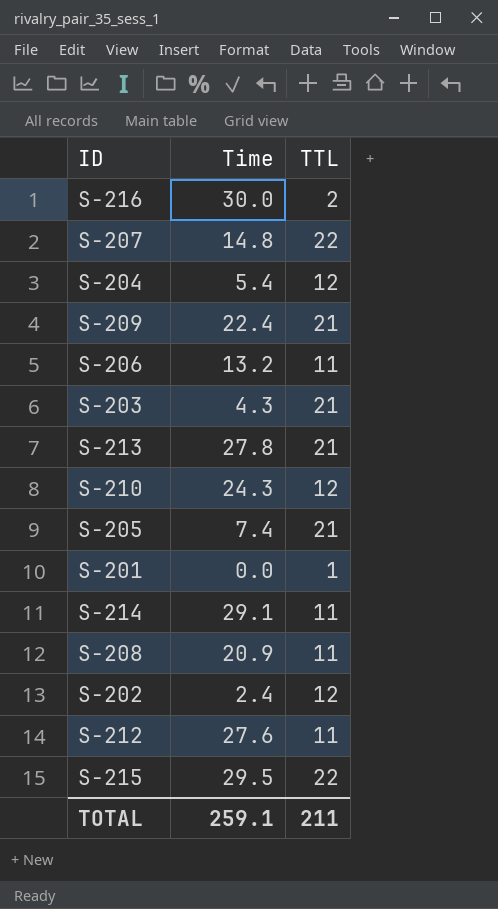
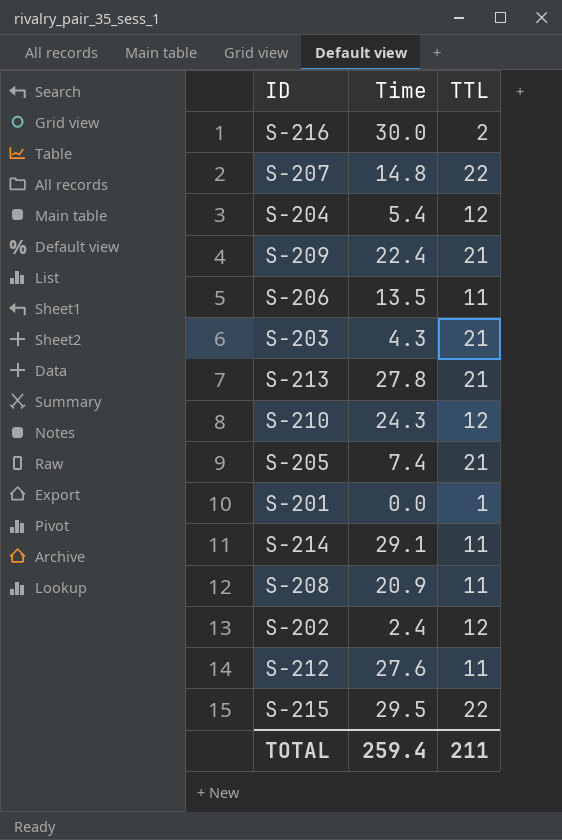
S-206 | Time: 13.2 -> 13.5
TOTAL | Time: 259.1 -> 259.4

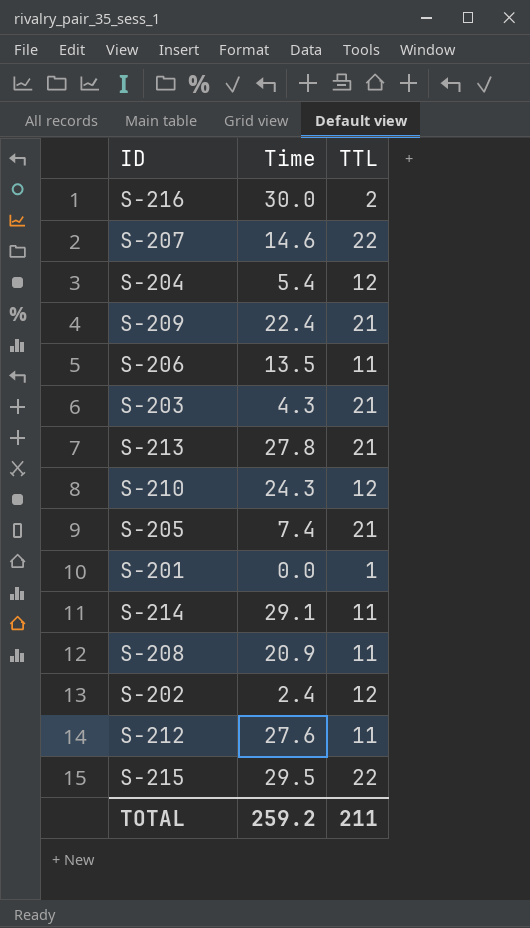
S-207 | Time: 14.8 -> 14.6
TOTAL | Time: 259.4 -> 259.2

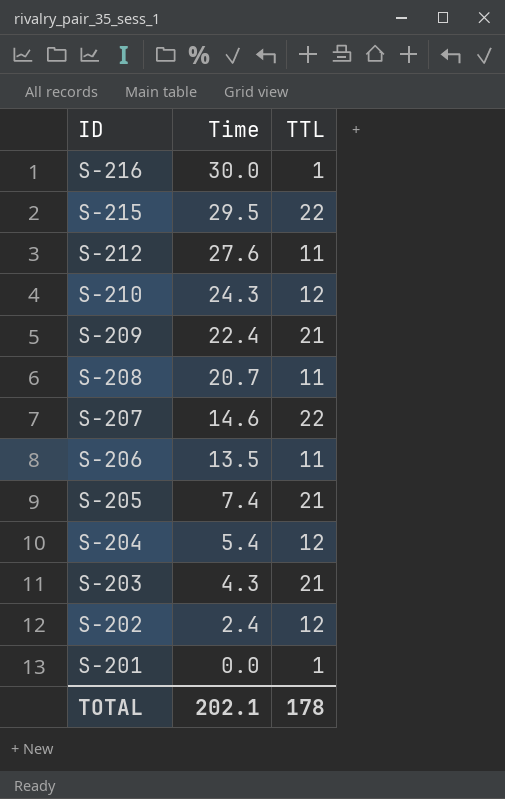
row order: none -> ID descending
row S-213: 27.8 | 21 -> none
row S-214: 29.1 | 11 -> none
S-216 | TTL: 2 -> 1
S-208 | Time: 20.9 -> 20.7
TOTAL | Time: 259.2 -> 202.1
TOTAL | TTL: 211 -> 178

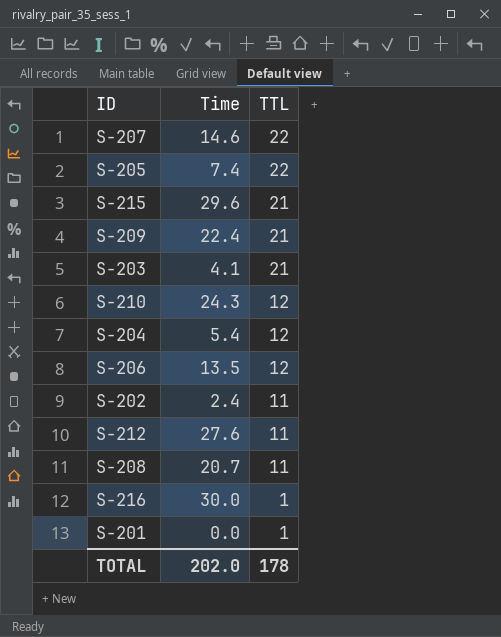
row order: ID descending -> TTL descending
S-205 | TTL: 21 -> 22
S-215 | Time: 29.5 -> 29.6
S-215 | TTL: 22 -> 21
S-203 | Time: 4.3 -> 4.1
S-206 | TTL: 11 -> 12
S-202 | TTL: 12 -> 11
TOTAL | Time: 202.1 -> 202.0

